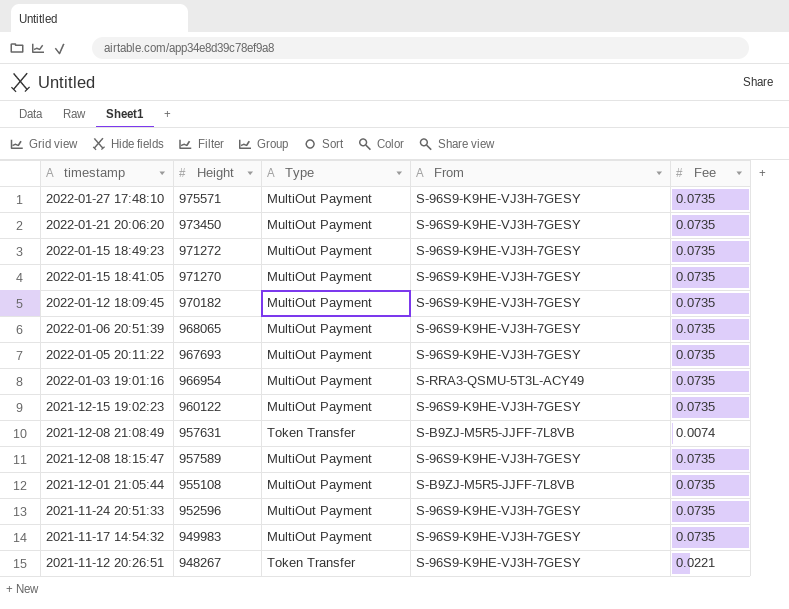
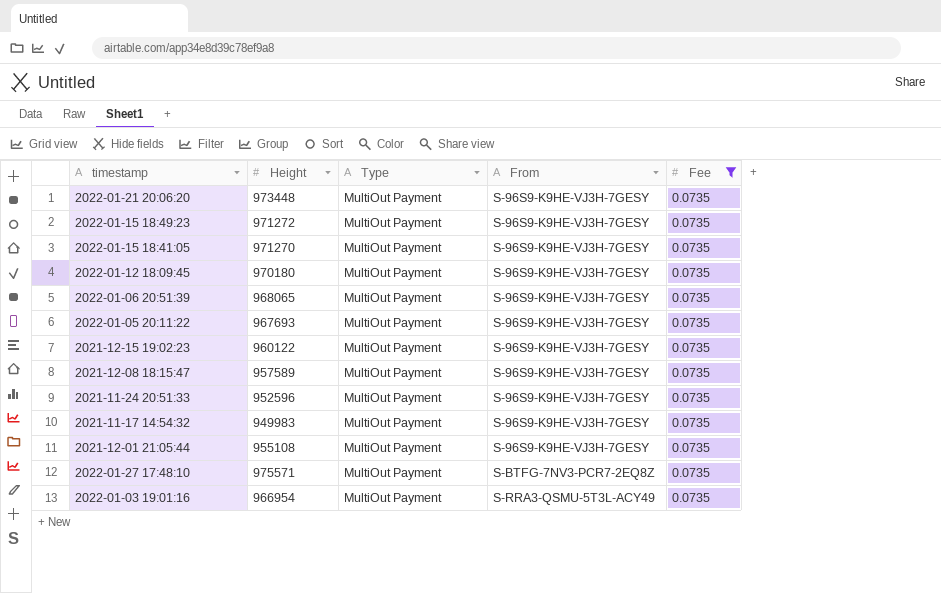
filter: none -> Fee = 0.0735
row order: timestamp descending -> From ascending
2022-01-21 20:06:20 | Height: 973450 -> 973448
2022-01-12 18:09:45 | Height: 970182 -> 970180
2021-12-01 21:05:44 | From: S-B9ZJ-M5R5-JJFF-7L8VB -> S-96S9-K9HE-VJ3H-7GESY
2022-01-27 17:48:10 | From: S-96S9-K9HE-VJ3H-7GESY -> S-BTFG-7NV3-PCR7-2EQ8Z

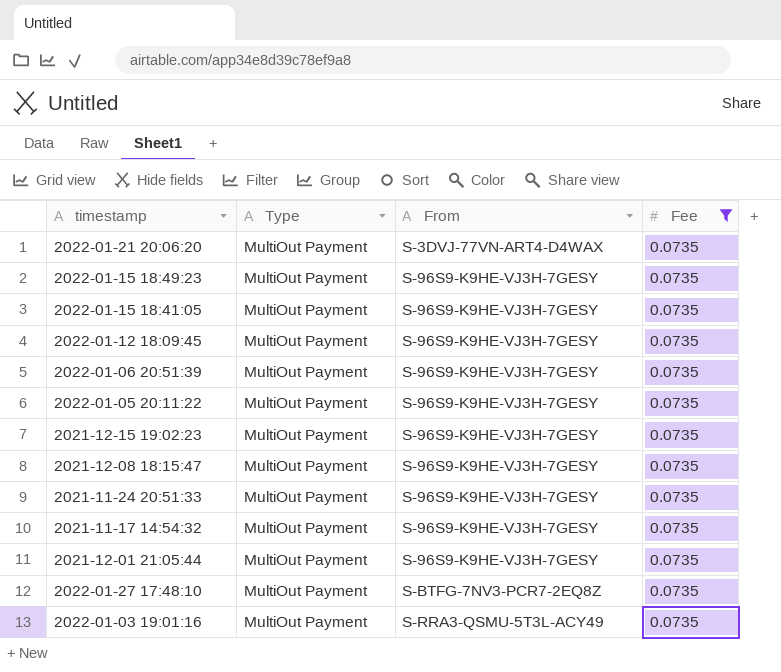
column Height | position: 2 -> none
2022-01-21 20:06:20 | From: S-96S9-K9HE-VJ3H-7GESY -> S-3DVJ-77VN-ART4-D4WAX

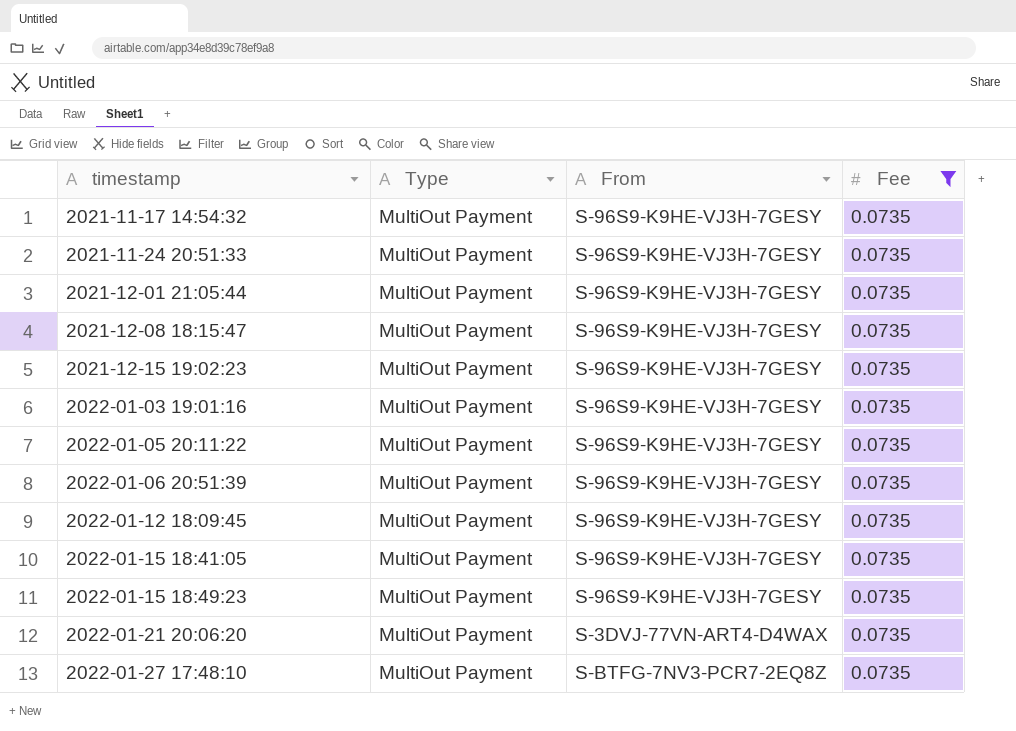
row order: From ascending -> timestamp ascending
2022-01-03 19:01:16 | From: S-RRA3-QSMU-5T3L-ACY49 -> S-96S9-K9HE-VJ3H-7GESY

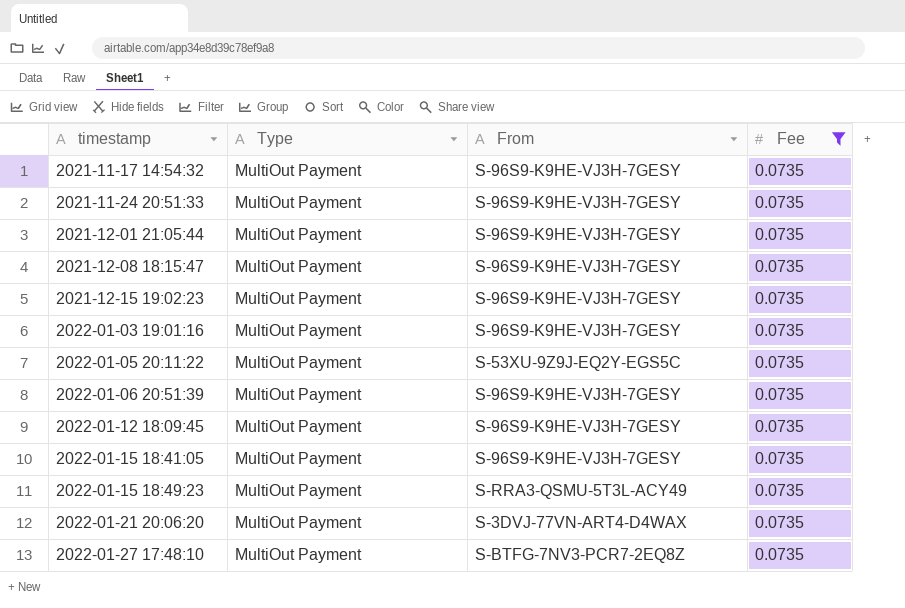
2022-01-05 20:11:22 | From: S-96S9-K9HE-VJ3H-7GESY -> S-53XU-9Z9J-EQ2Y-EGS5C
2022-01-15 18:49:23 | From: S-96S9-K9HE-VJ3H-7GESY -> S-RRA3-QSMU-5T3L-ACY49

